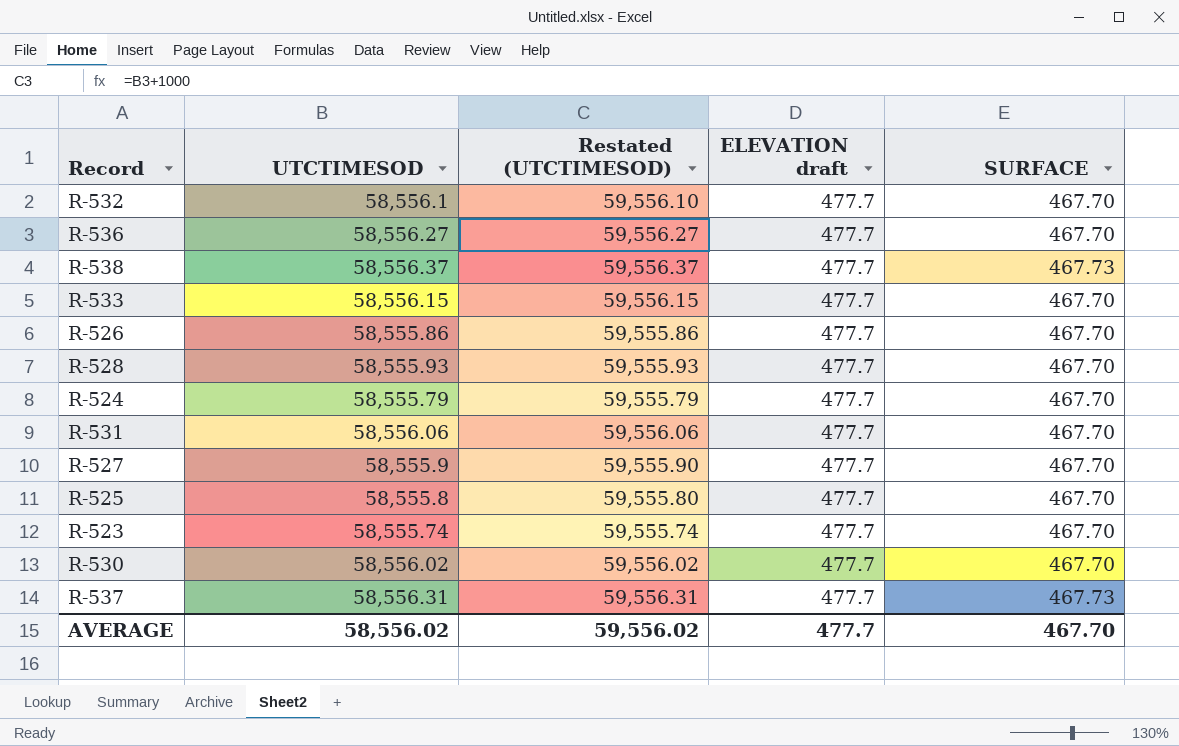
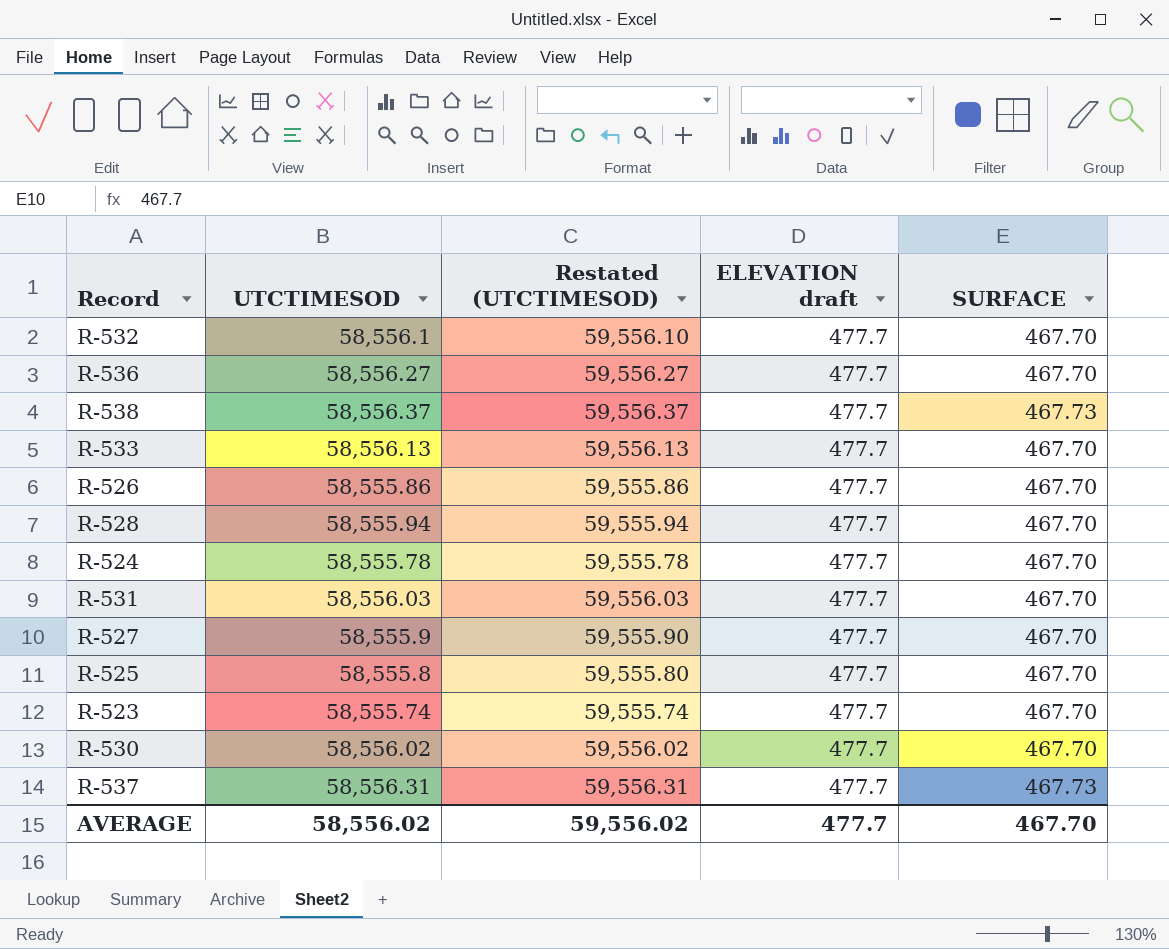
R-533 | UTCTIMESOD: 58,556.15 -> 58,556.13
R-533 | Restated (UTCTIMESOD): 59,556.15 -> 59,556.13
R-528 | UTCTIMESOD: 58,555.93 -> 58,555.94
R-528 | Restated (UTCTIMESOD): 59,555.93 -> 59,555.94
R-524 | UTCTIMESOD: 58,555.79 -> 58,555.78
R-524 | Restated (UTCTIMESOD): 59,555.79 -> 59,555.78
R-531 | UTCTIMESOD: 58,556.06 -> 58,556.03
R-531 | Restated (UTCTIMESOD): 59,556.06 -> 59,556.03

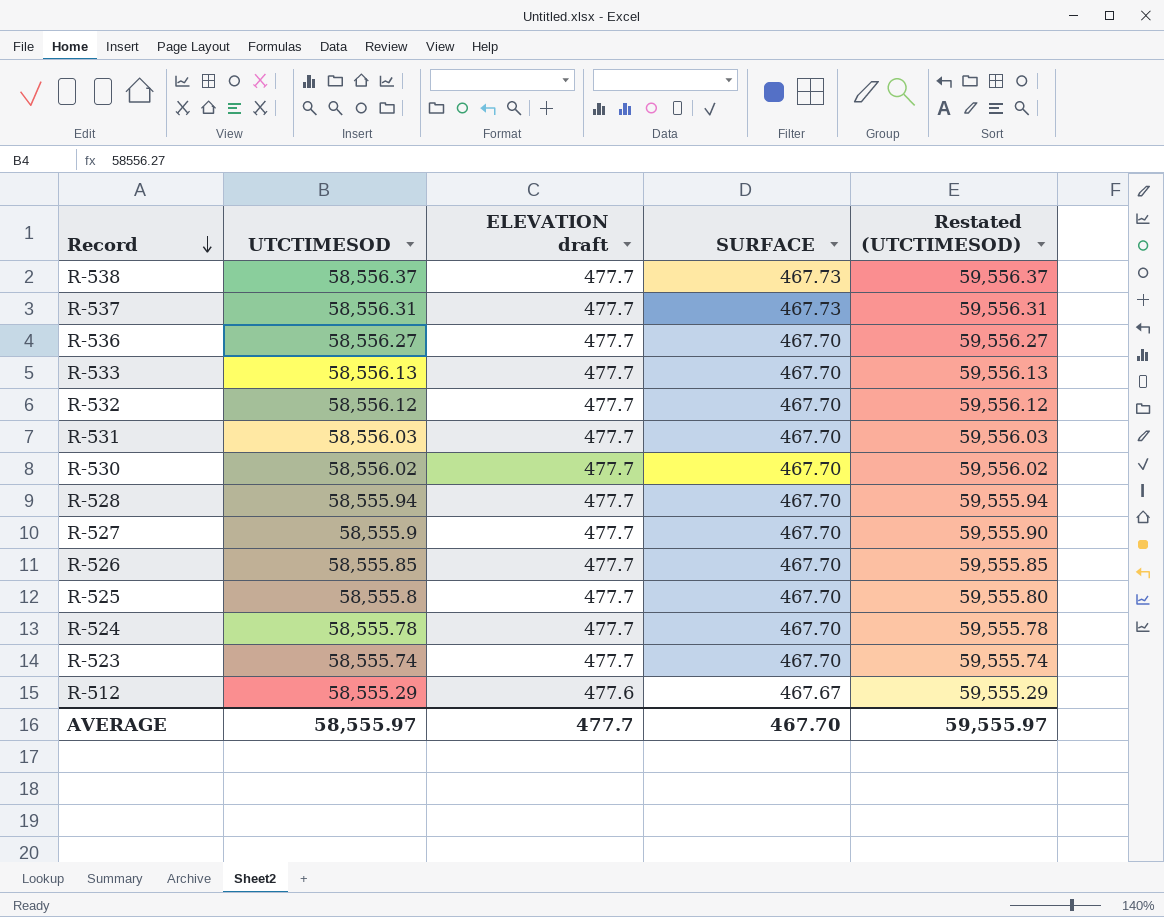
row order: none -> Record descending
column Restated (UTCTIMESOD) | position: 3 -> 5
R-532 | UTCTIMESOD: 58,556.1 -> 58,556.12
R-532 | Restated (UTCTIMESOD): 59,556.10 -> 59,556.12
R-526 | UTCTIMESOD: 58,555.86 -> 58,555.85
R-526 | Restated (UTCTIMESOD): 59,555.86 -> 59,555.85
row R-512: none -> 58,555.29 | 477.6 | 467.67 | 59,555.29
AVERAGE | UTCTIMESOD: 58,556.02 -> 58,555.97
AVERAGE | Restated (UTCTIMESOD): 59,556.02 -> 59,555.97

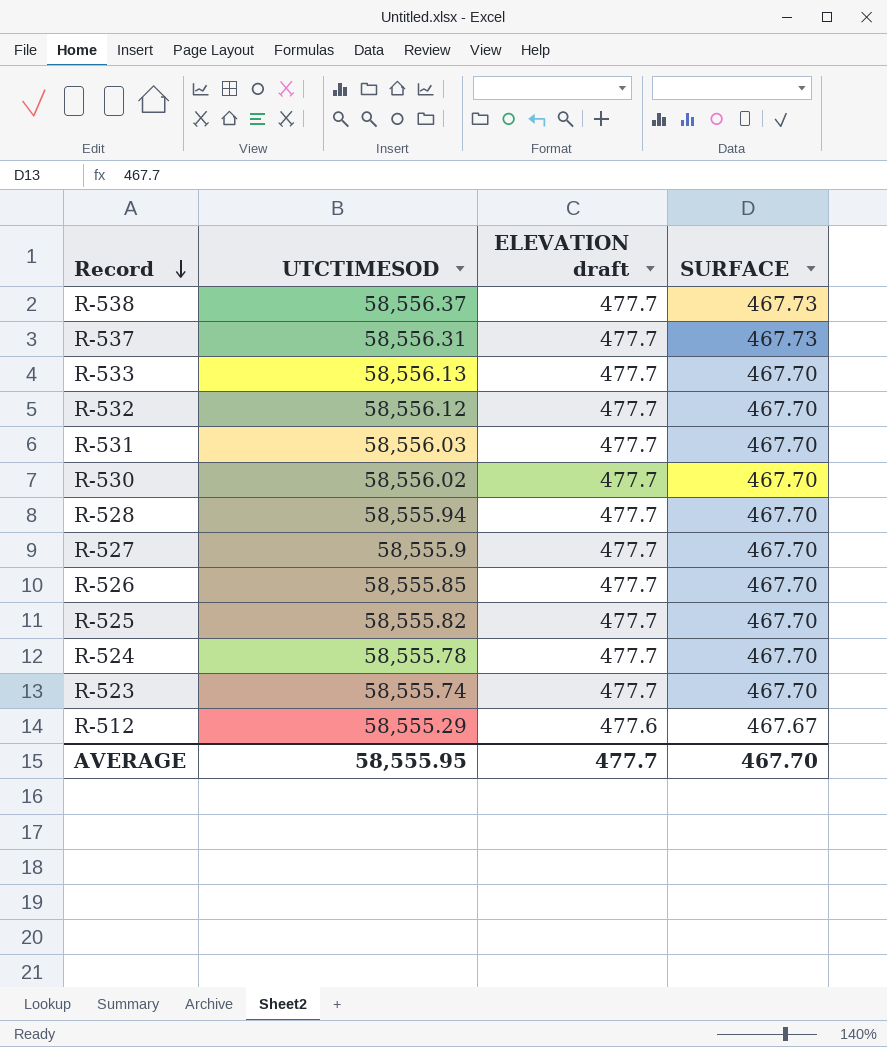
column Restated (UTCTIMESOD) | formula: [UTCTIMESOD] + 1000 -> none
row R-536: 58,556.27 | 477.7 | 467.70 | 59,556.27 -> none
R-525 | UTCTIMESOD: 58,555.8 -> 58,555.82
AVERAGE | UTCTIMESOD: 58,555.97 -> 58,555.95

